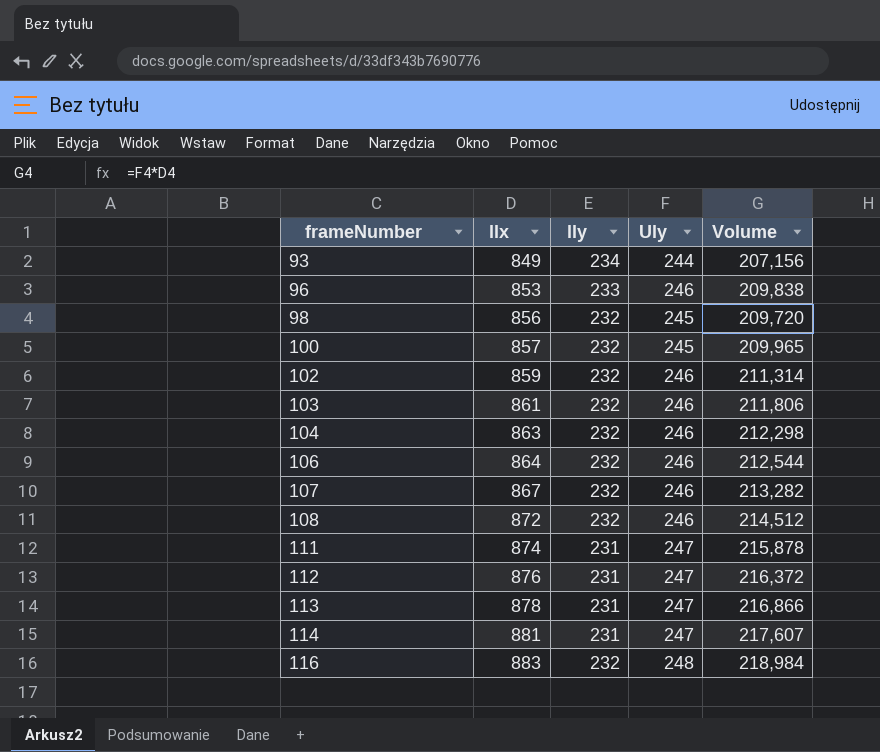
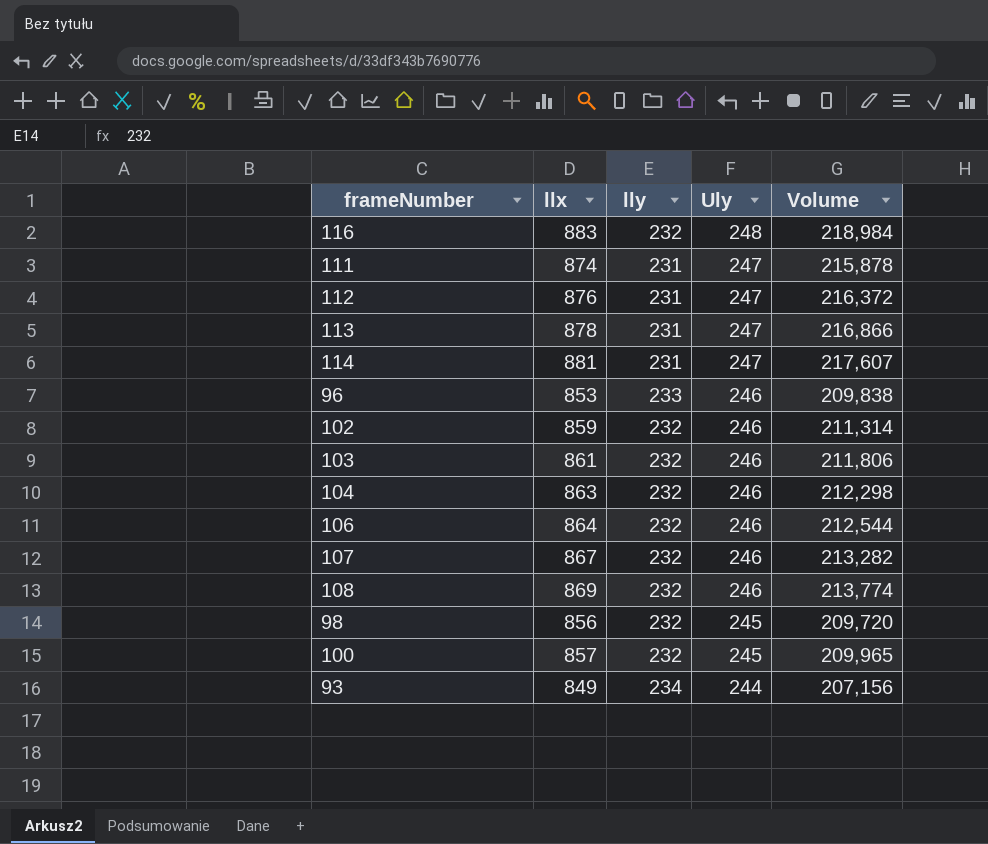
row order: frameNumber ascending -> Uly descending
108 | llx: 872 -> 869
108 | Volume: 214,512 -> 213,774

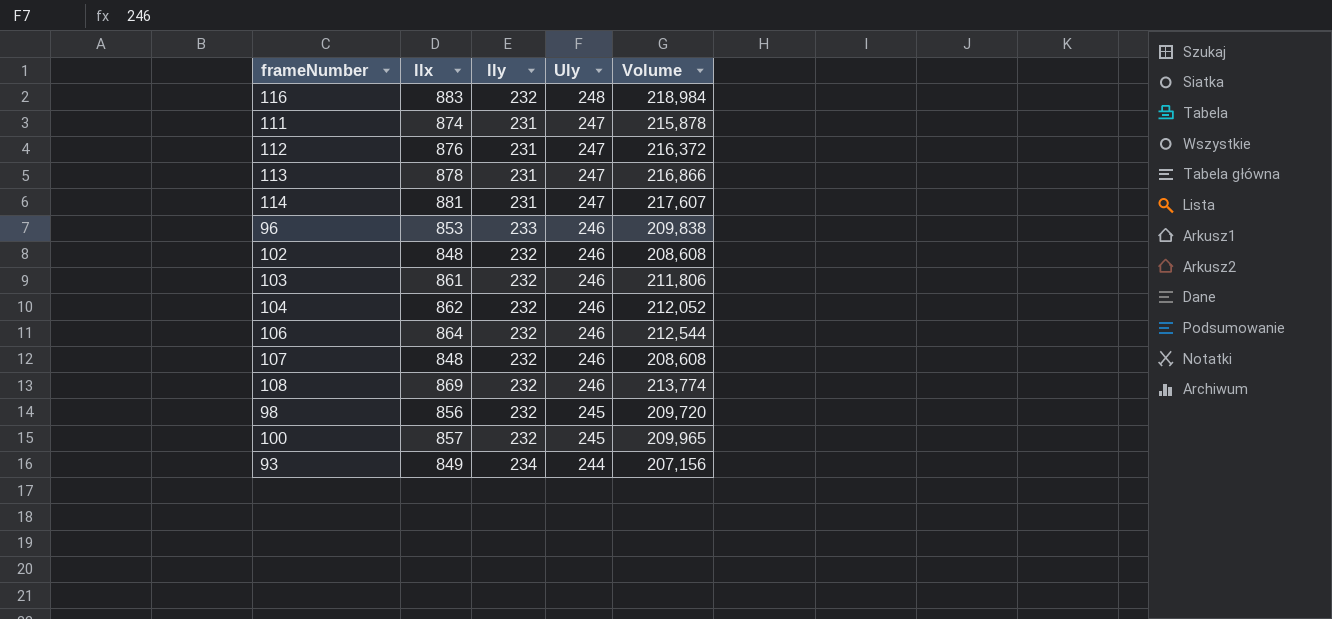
102 | llx: 859 -> 848
102 | Volume: 211,314 -> 208,608
104 | llx: 863 -> 862
104 | Volume: 212,298 -> 212,052
107 | llx: 867 -> 848
107 | Volume: 213,282 -> 208,608

